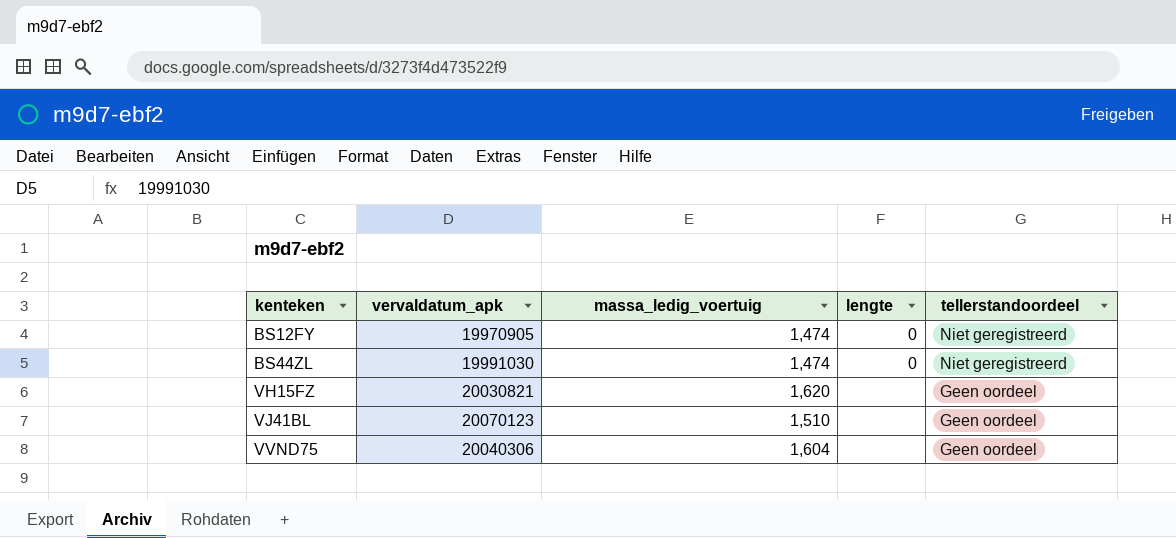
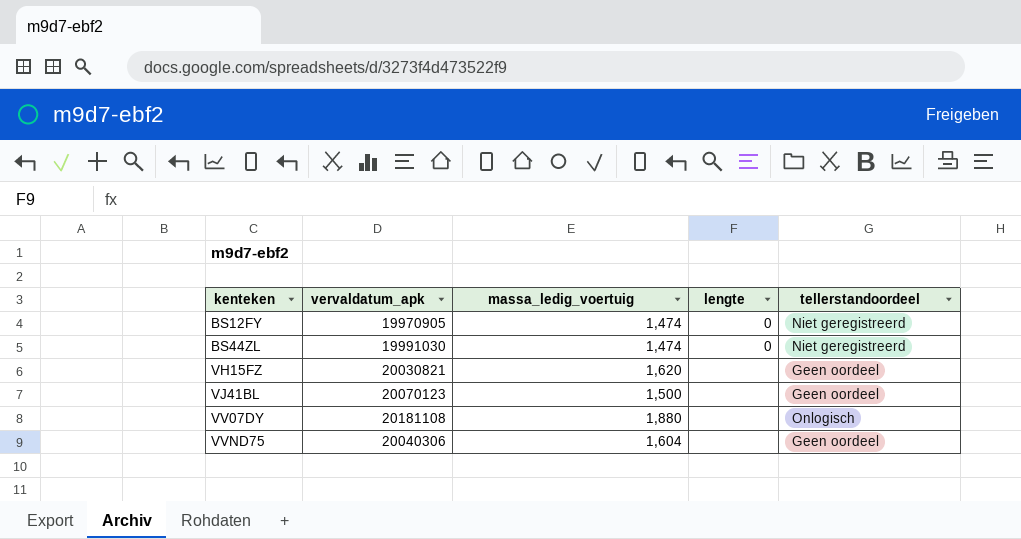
VJ41BL | massa_ledig_voertuig: 1,510 -> 1,500
row VV07DY: none -> 20181108 | 1,880 | none | Onlogisch

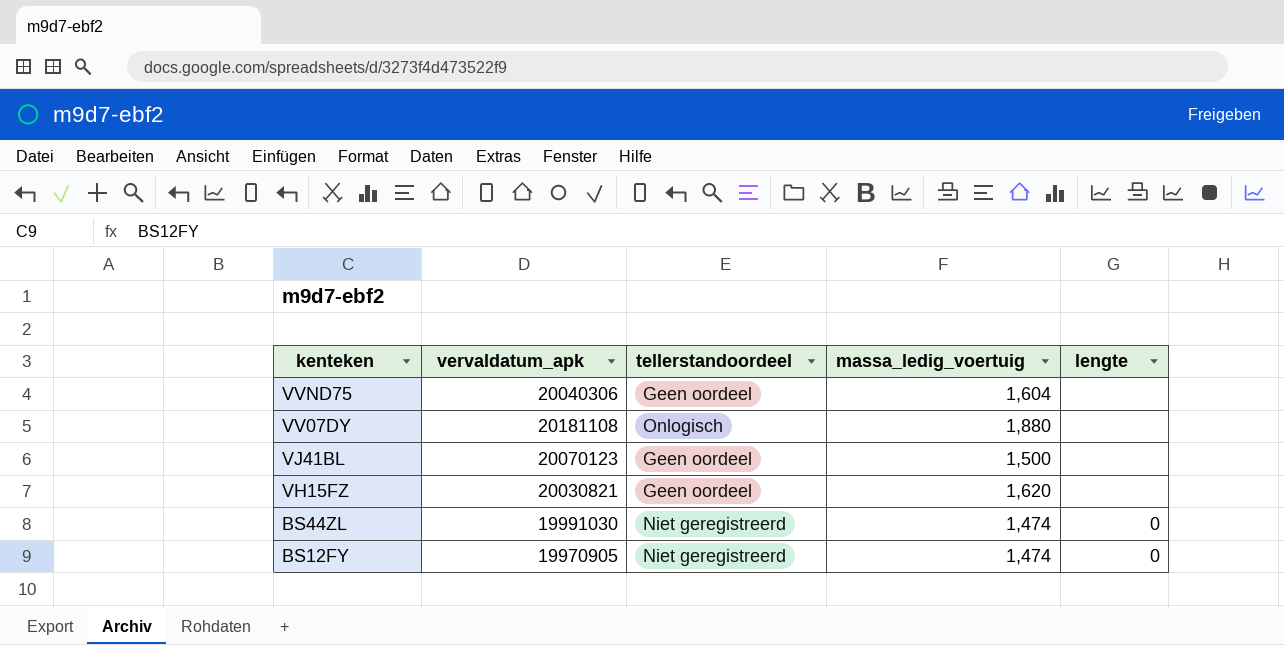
row order: kenteken ascending -> kenteken descending
column tellerstandoordeel | position: 5 -> 3

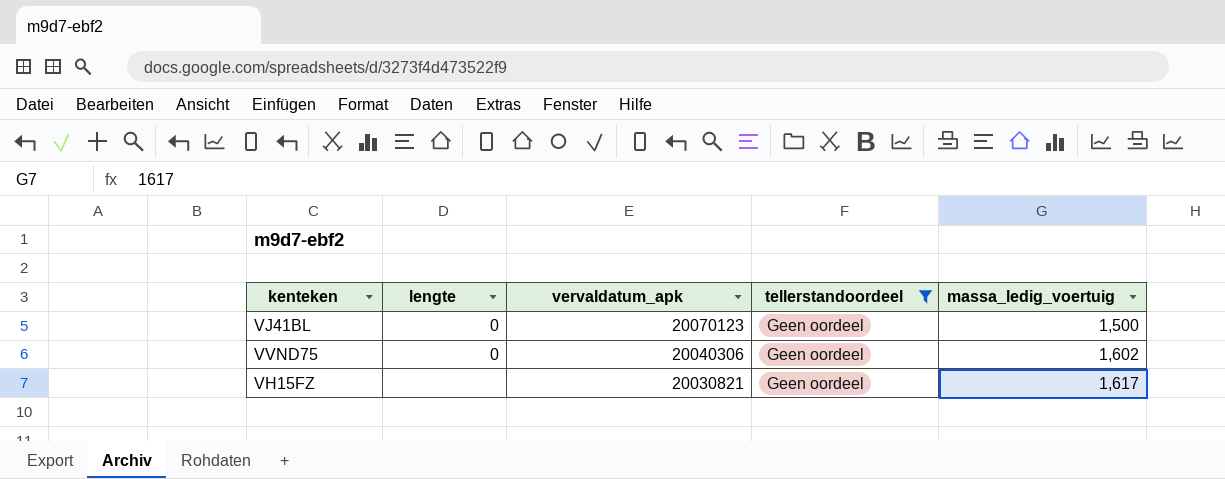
filter: none -> tellerstandoordeel = Geen oordeel
row order: kenteken descending -> vervaldatum_apk descending
column lengte | position: 5 -> 2
VJ41BL | lengte: none -> 0
VVND75 | lengte: none -> 0
VVND75 | massa_ledig_voertuig: 1,604 -> 1,602
VH15FZ | massa_ledig_voertuig: 1,620 -> 1,617

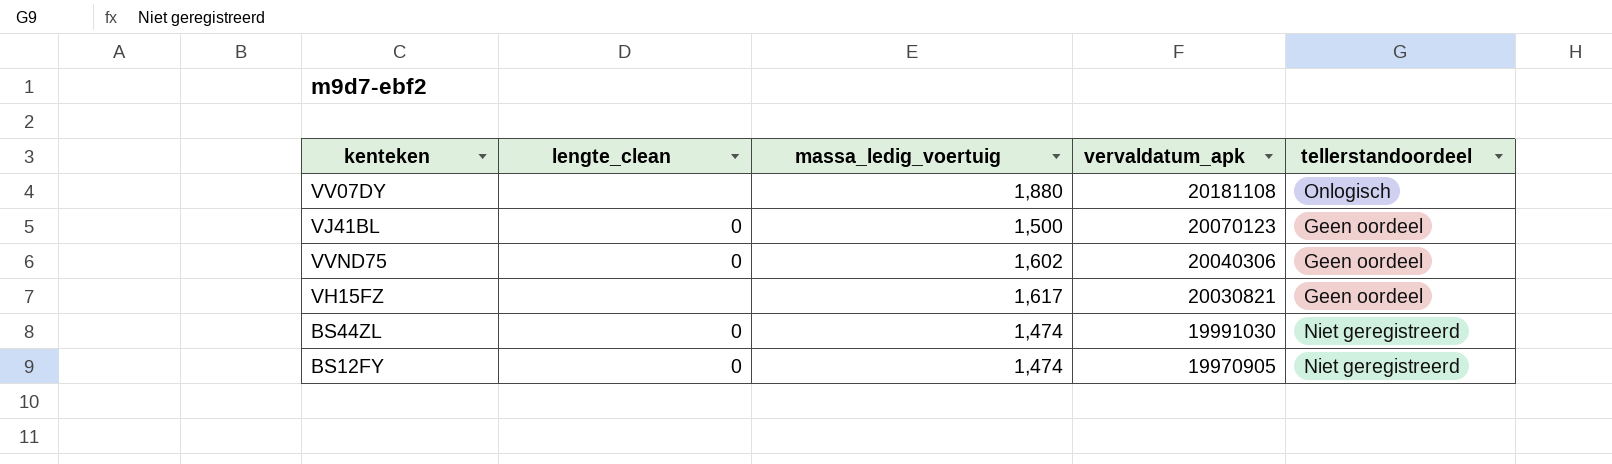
filter: tellerstandoordeel = Geen oordeel -> none
column name: lengte -> lengte_clean
column massa_ledig_voertuig | position: 5 -> 3

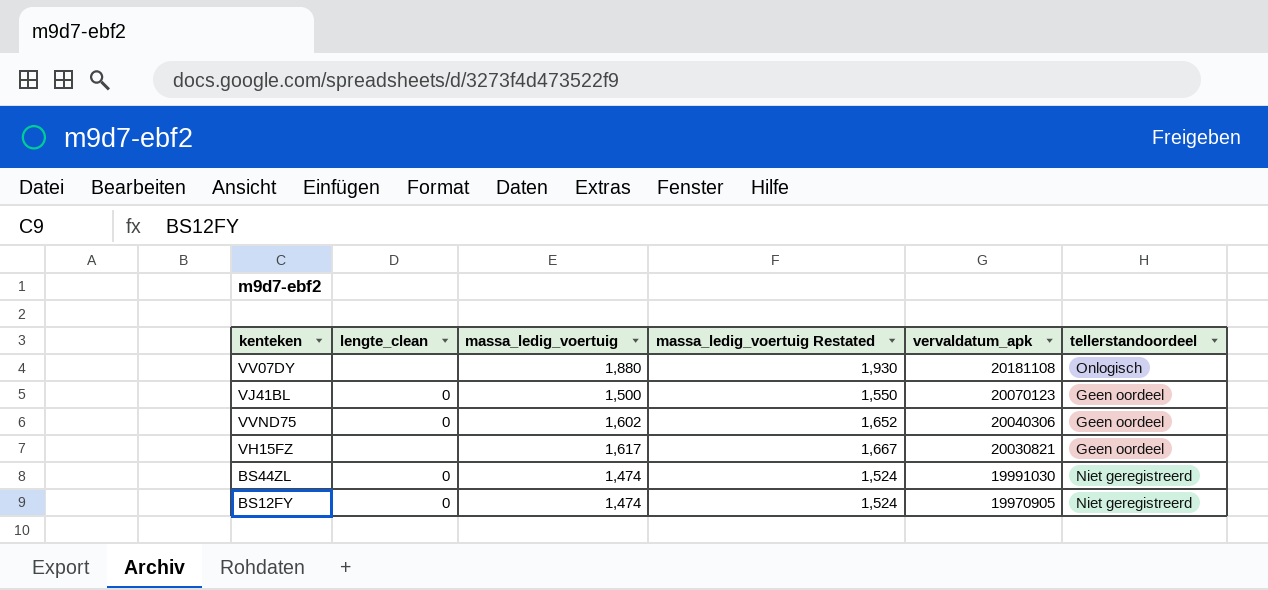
column massa_ledig_voertuig Restated | formula: none -> [massa_ledig_voertuig] + 50

